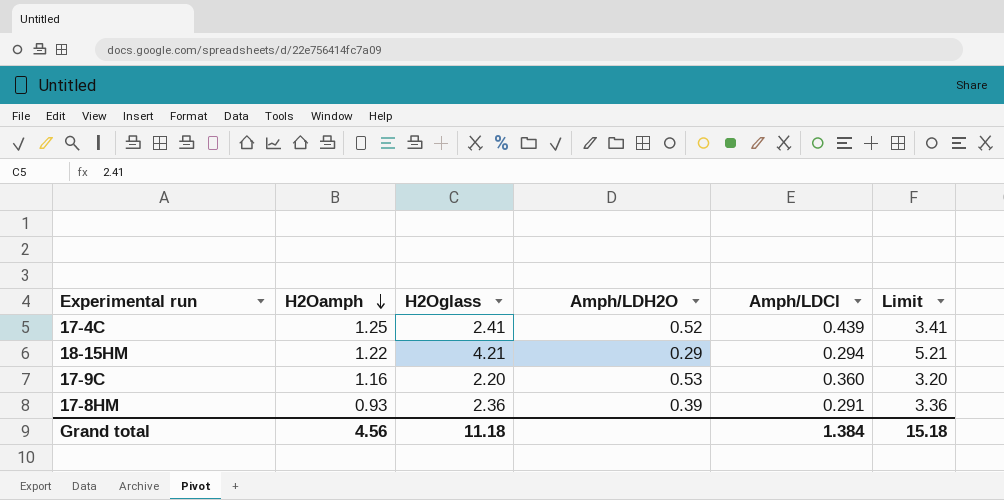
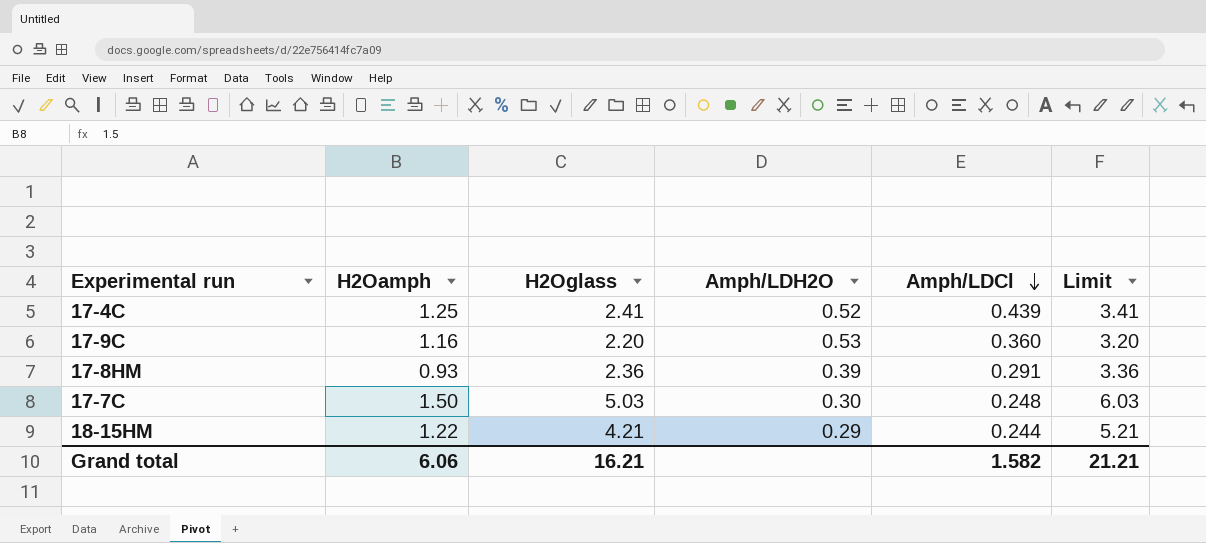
row order: H2Oamph descending -> Amph/LDCl descending
row 17-7C: none -> 1.50 | 5.03 | 0.30 | 0.248 | 6.03
18-15HM | Amph/LDCl: 0.294 -> 0.244
Grand total | H2Oamph: 4.56 -> 6.06
Grand total | H2Oglass: 11.18 -> 16.21
Grand total | Amph/LDCl: 1.384 -> 1.582
Grand total | Limit: 15.18 -> 21.21

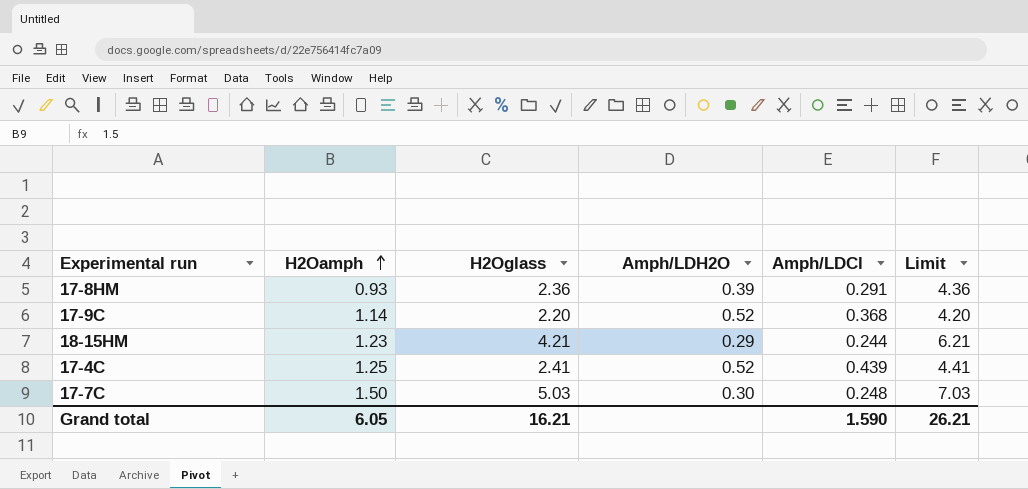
row order: Amph/LDCl descending -> H2Oamph ascending
column Limit | formula: [H2Oglass] + 1 -> [H2Oglass] + 2
17-9C | H2Oamph: 1.16 -> 1.14
17-9C | Amph/LDH2O: 0.53 -> 0.52
17-9C | Amph/LDCl: 0.360 -> 0.368
18-15HM | H2Oamph: 1.22 -> 1.23
Grand total | H2Oamph: 6.06 -> 6.05
Grand total | Amph/LDCl: 1.582 -> 1.590
Grand total | Limit: 21.21 -> 26.21

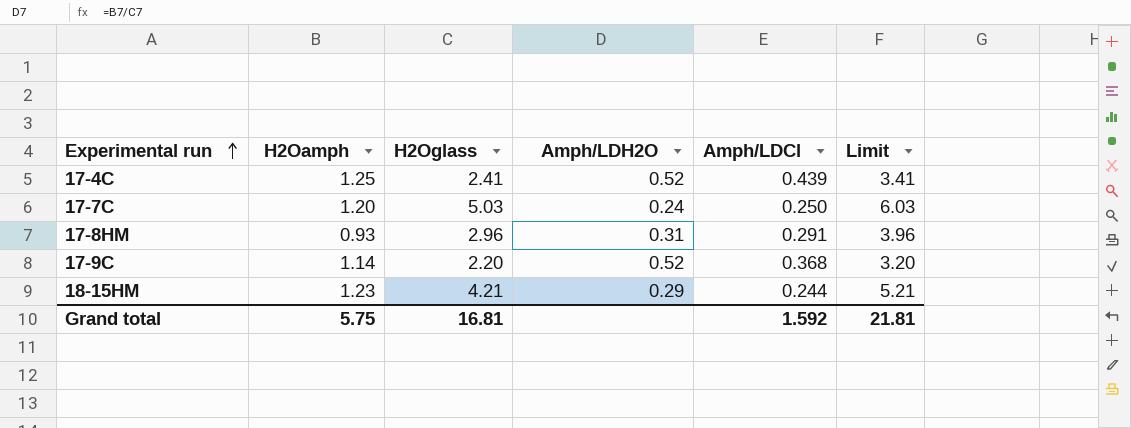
row order: H2Oamph ascending -> Experimental run ascending
column Limit | formula: [H2Oglass] + 2 -> [H2Oglass] + 1
17-7C | H2Oamph: 1.50 -> 1.20
17-7C | Amph/LDH2O: 0.30 -> 0.24
17-7C | Amph/LDCl: 0.248 -> 0.250
17-8HM | H2Oglass: 2.36 -> 2.96
17-8HM | Amph/LDH2O: 0.39 -> 0.31
Grand total | H2Oamph: 6.05 -> 5.75
Grand total | H2Oglass: 16.21 -> 16.81
Grand total | Amph/LDCl: 1.590 -> 1.592
Grand total | Limit: 26.21 -> 21.81

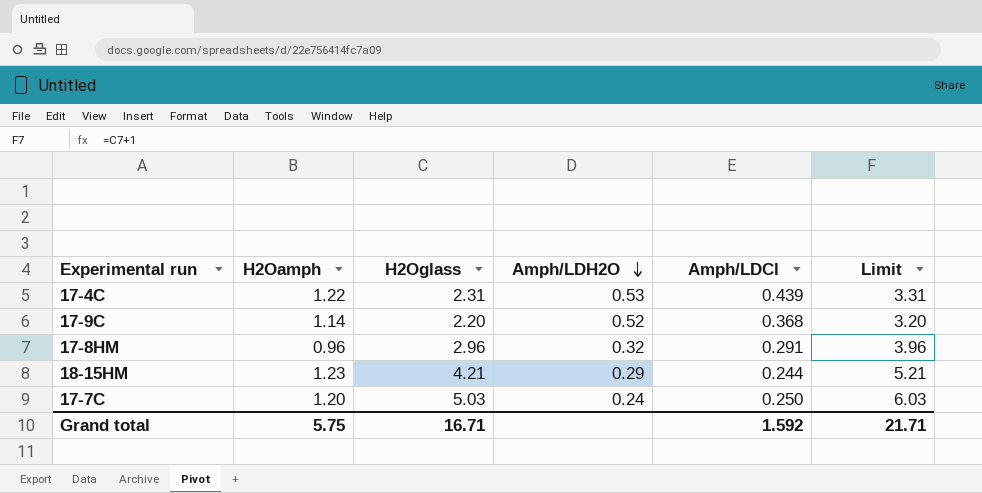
row order: Experimental run ascending -> Amph/LDH2O descending
17-4C | H2Oamph: 1.25 -> 1.22
17-4C | H2Oglass: 2.41 -> 2.31
17-4C | Amph/LDH2O: 0.52 -> 0.53
17-4C | Limit: 3.41 -> 3.31
17-8HM | H2Oamph: 0.93 -> 0.96
17-8HM | Amph/LDH2O: 0.31 -> 0.32
Grand total | H2Oglass: 16.81 -> 16.71
Grand total | Limit: 21.81 -> 21.71

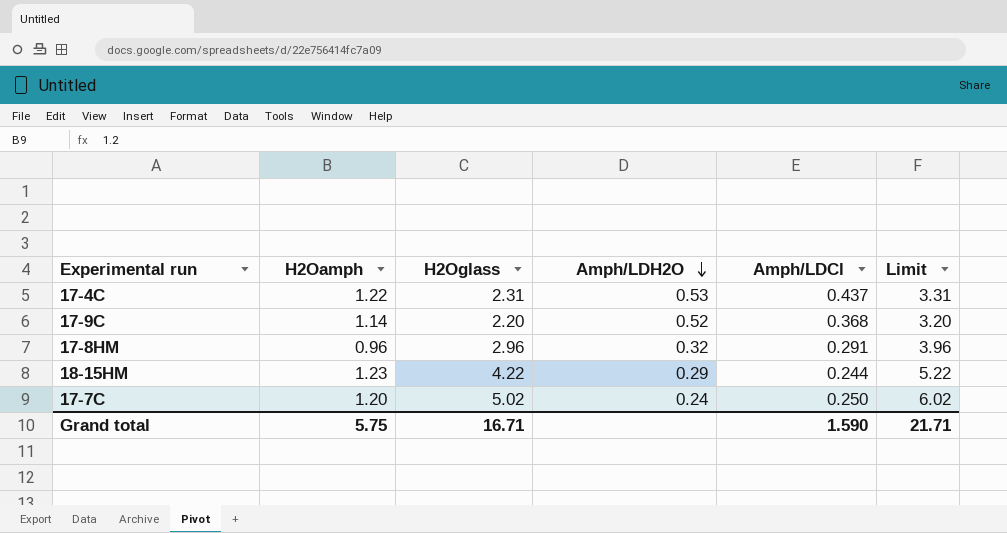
17-4C | Amph/LDCl: 0.439 -> 0.437
18-15HM | H2Oglass: 4.21 -> 4.22
18-15HM | Limit: 5.21 -> 5.22
17-7C | H2Oglass: 5.03 -> 5.02
17-7C | Limit: 6.03 -> 6.02
Grand total | Amph/LDCl: 1.592 -> 1.590

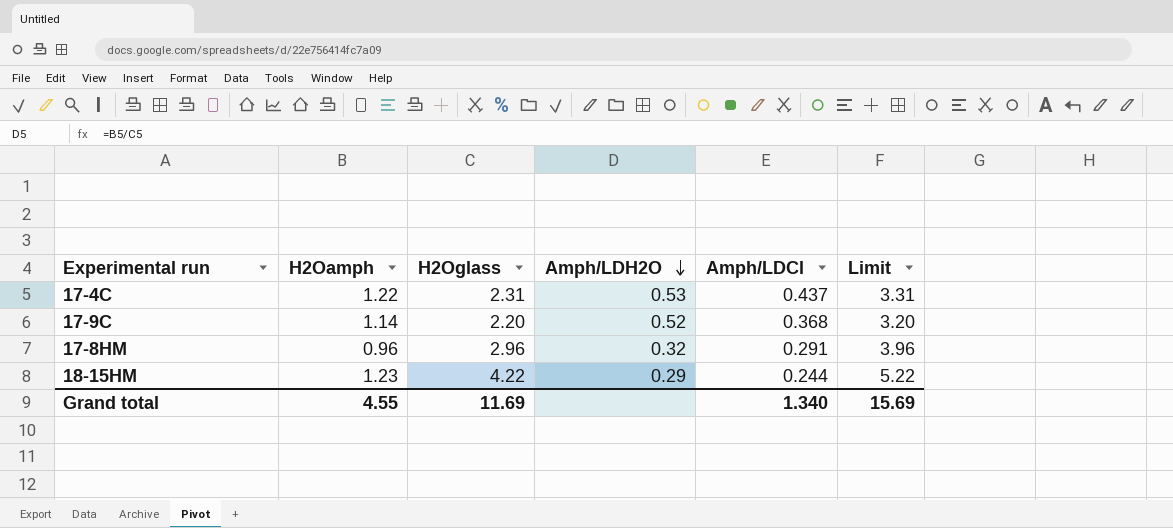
row 17-7C: 1.20 | 5.02 | 0.24 | 0.250 | 6.02 -> none
Grand total | H2Oamph: 5.75 -> 4.55
Grand total | H2Oglass: 16.71 -> 11.69
Grand total | Amph/LDCl: 1.590 -> 1.340
Grand total | Limit: 21.71 -> 15.69

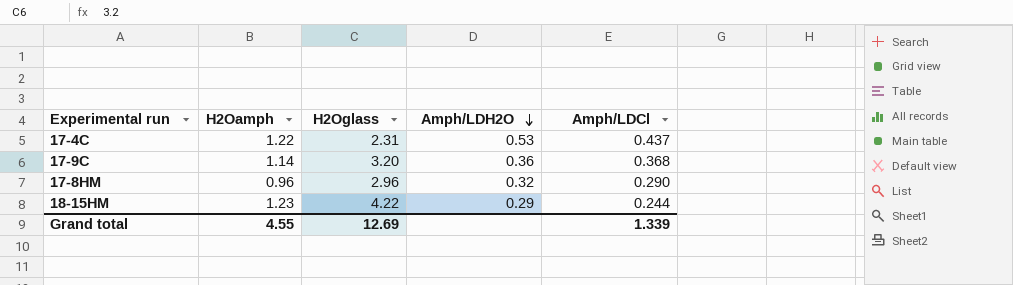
column Limit | formula: [H2Oglass] + 1 -> none
17-9C | H2Oglass: 2.20 -> 3.20
17-9C | Amph/LDH2O: 0.52 -> 0.36
17-8HM | Amph/LDCl: 0.291 -> 0.290
Grand total | H2Oglass: 11.69 -> 12.69
Grand total | Amph/LDCl: 1.340 -> 1.339

